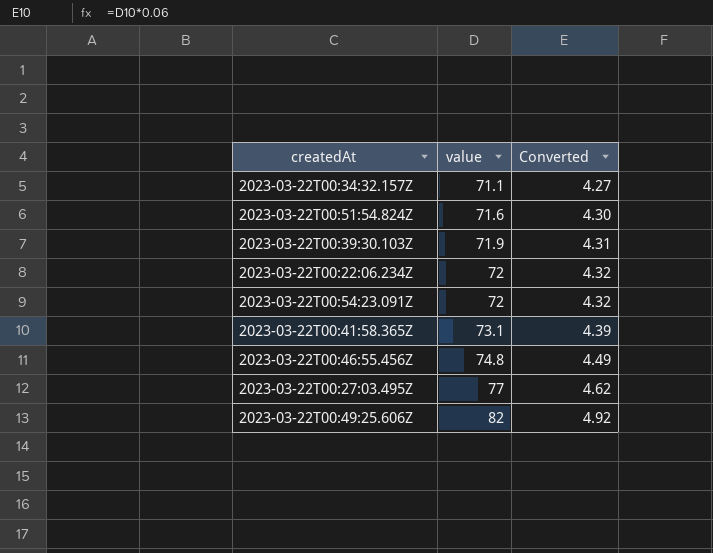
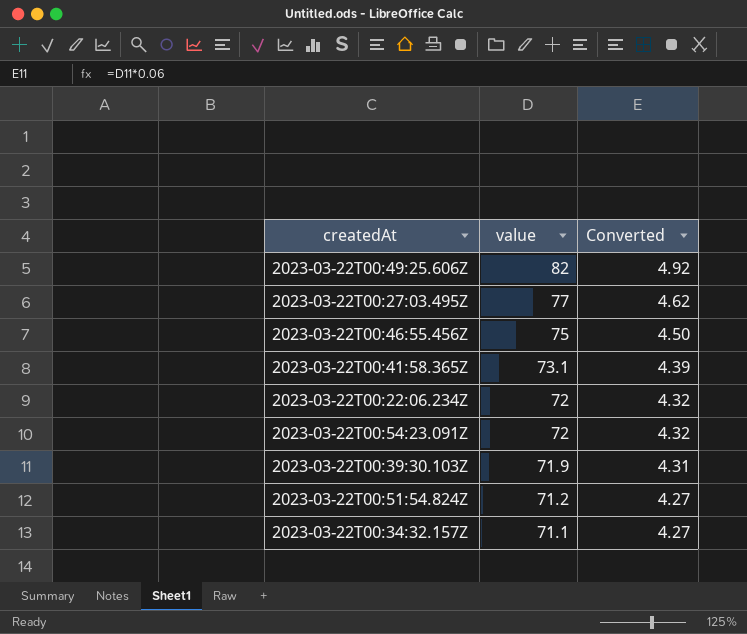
row order: value ascending -> value descending
2023-03-22T00:46:55.456Z | value: 74.8 -> 75
2023-03-22T00:46:55.456Z | Converted: 4.49 -> 4.50
2023-03-22T00:51:54.824Z | value: 71.6 -> 71.2
2023-03-22T00:51:54.824Z | Converted: 4.30 -> 4.27

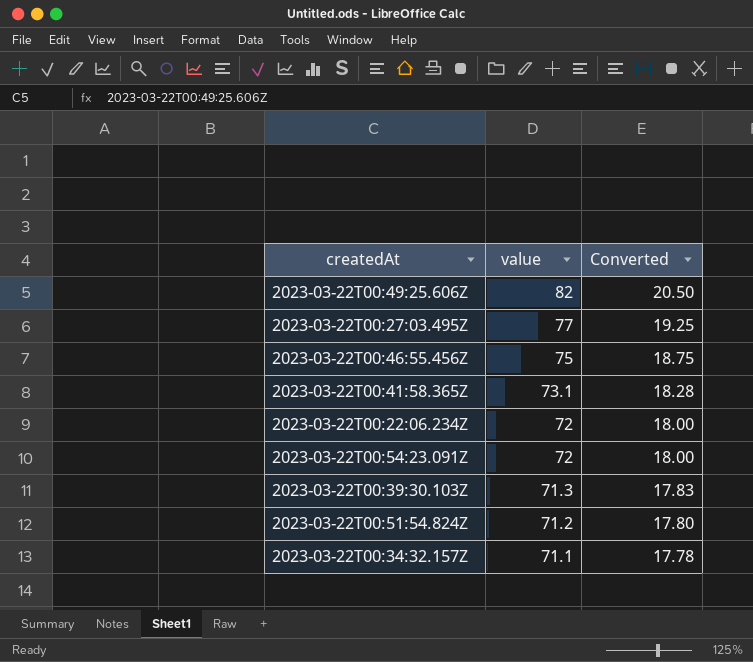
column Converted | formula: [value] * 0.06 -> [value] * 0.25
2023-03-22T00:39:30.103Z | value: 71.9 -> 71.3

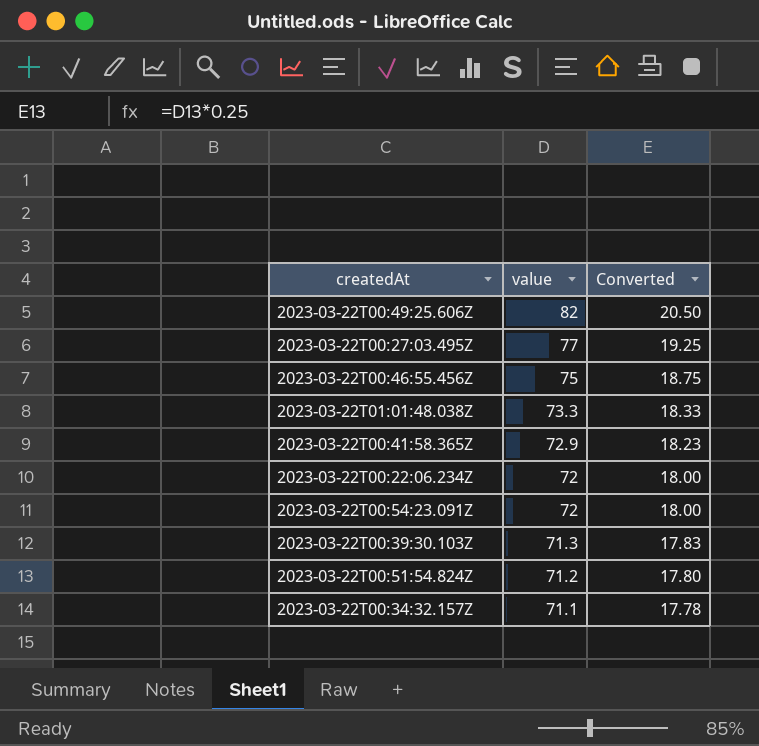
row 2023-03-22T01:01:48.038Z: none -> 73.3 | 18.33
2023-03-22T00:41:58.365Z | value: 73.1 -> 72.9
2023-03-22T00:41:58.365Z | Converted: 18.28 -> 18.23

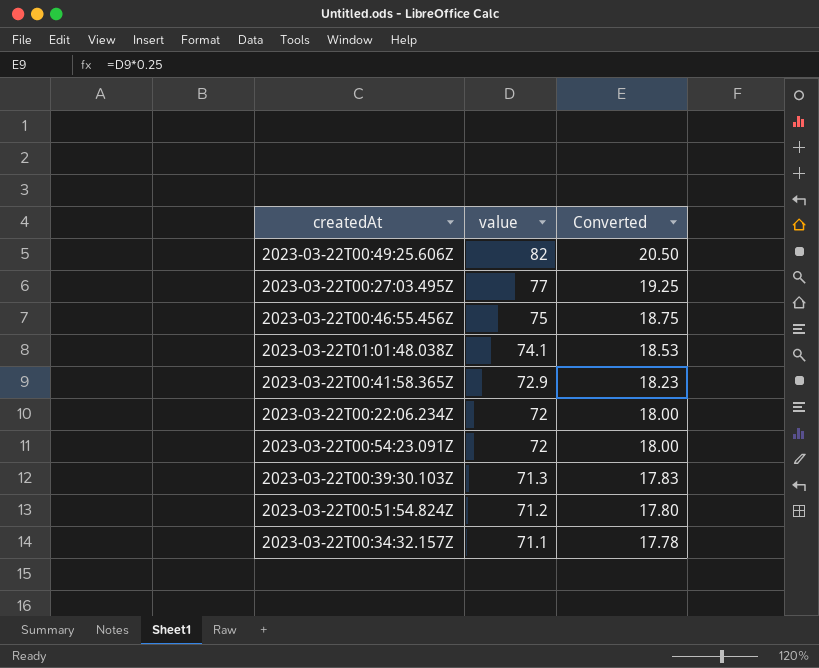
2023-03-22T01:01:48.038Z | value: 73.3 -> 74.1
2023-03-22T01:01:48.038Z | Converted: 18.33 -> 18.53

